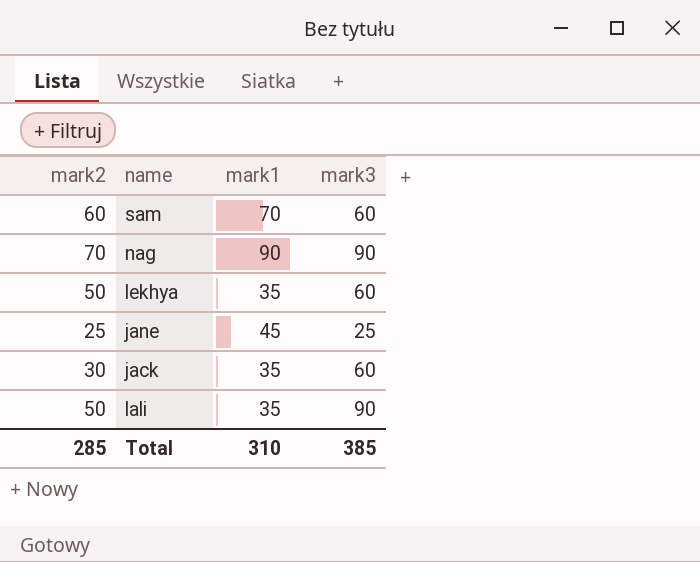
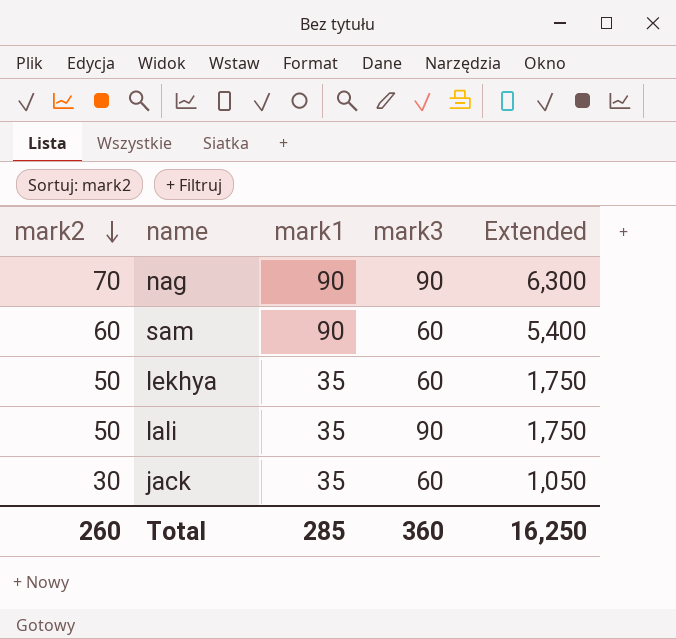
row order: none -> mark2 descending
column Extended | formula: none -> [mark2] * [mark1]
row jane: 25 | 45 | 25 -> none
sam | mark1: 70 -> 90
Total | mark2: 285 -> 260
Total | mark1: 310 -> 285
Total | mark3: 385 -> 360

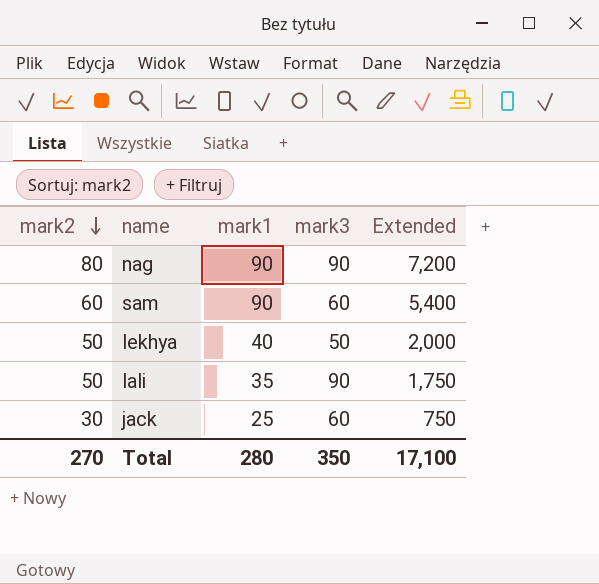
nag | mark2: 70 -> 80
nag | Extended: 6,300 -> 7,200
lekhya | mark1: 35 -> 40
lekhya | mark3: 60 -> 50
lekhya | Extended: 1,750 -> 2,000
jack | mark1: 35 -> 25
jack | Extended: 1,050 -> 750
Total | mark2: 260 -> 270
Total | mark1: 285 -> 280
Total | mark3: 360 -> 350
Total | Extended: 16,250 -> 17,100

